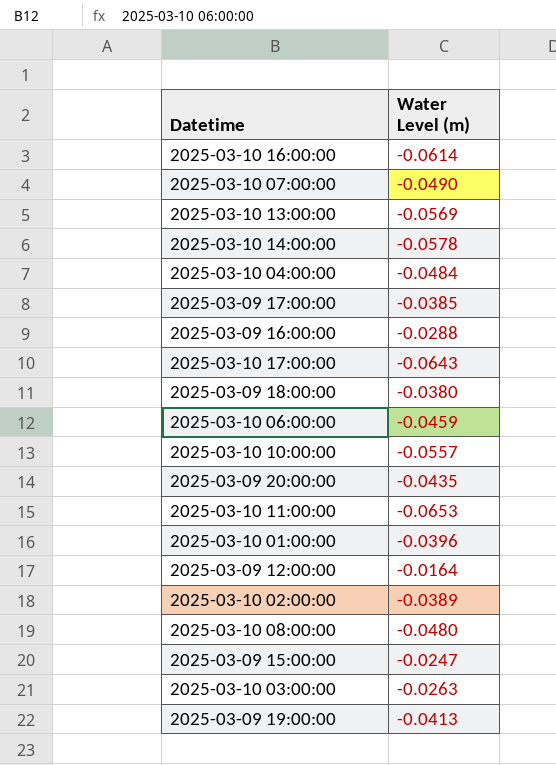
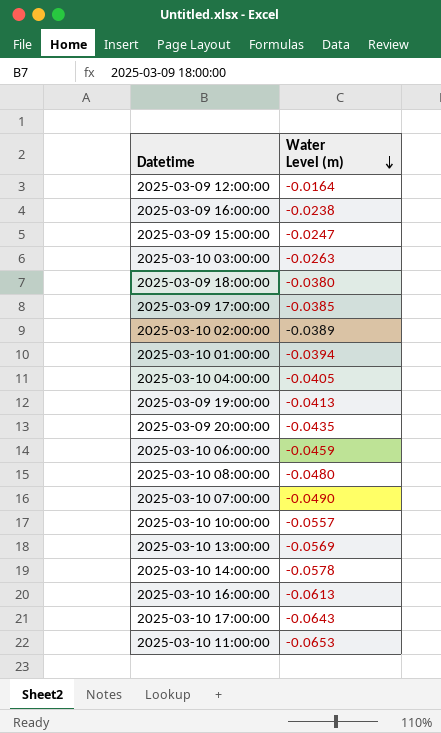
row order: none -> Water Level (m) descending
2025-03-09 16:00:00 | Water Level (m): -0.0288 -> -0.0238
2025-03-10 01:00:00 | Water Level (m): -0.0396 -> -0.0394
2025-03-10 04:00:00 | Water Level (m): -0.0484 -> -0.0405
2025-03-10 16:00:00 | Water Level (m): -0.0614 -> -0.0613

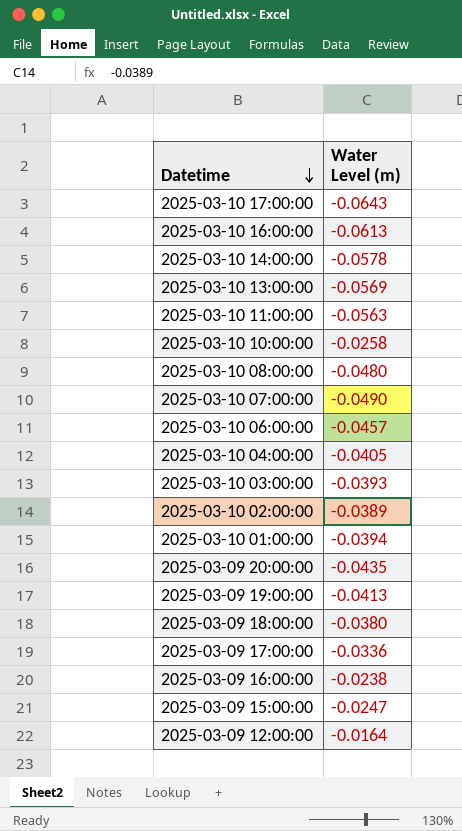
row order: Water Level (m) descending -> Datetime descending
2025-03-10 11:00:00 | Water Level (m): -0.0653 -> -0.0563
2025-03-10 10:00:00 | Water Level (m): -0.0557 -> -0.0258
2025-03-10 06:00:00 | Water Level (m): -0.0459 -> -0.0457
2025-03-10 03:00:00 | Water Level (m): -0.0263 -> -0.0393
2025-03-09 17:00:00 | Water Level (m): -0.0385 -> -0.0336

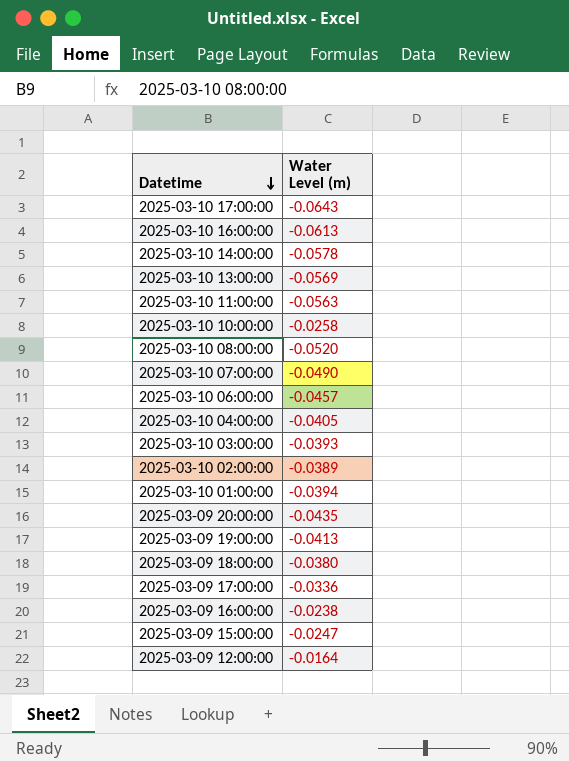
2025-03-10 08:00:00 | Water Level (m): -0.0480 -> -0.0520

